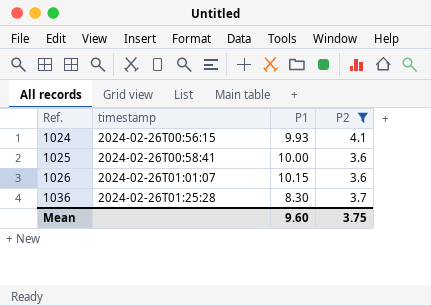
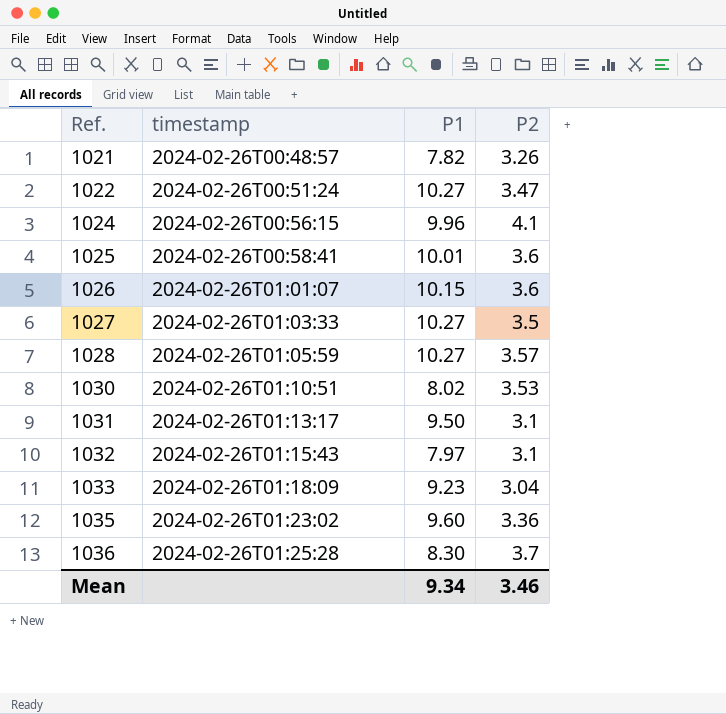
filter: P2 >= 3.6 -> none
1024 | P1: 9.93 -> 9.96
1025 | P1: 10.00 -> 10.01
Mean | P1: 9.60 -> 9.34
Mean | P2: 3.75 -> 3.46

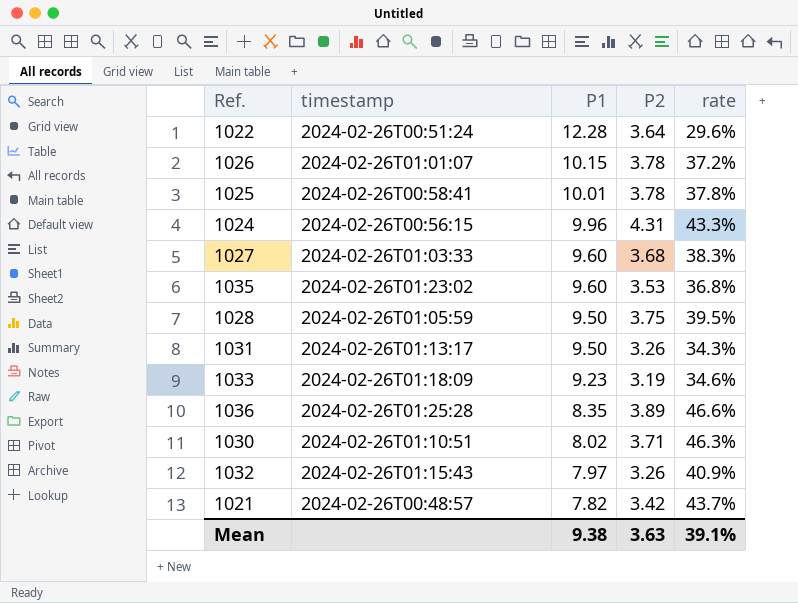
row order: Ref. ascending -> P1 descending
column rate | formula: none -> [P2] / [P1]
1022 | P1: 10.27 -> 12.28
1022 | P2: 3.47 -> 3.64
1026 | P2: 3.6 -> 3.78
1025 | P2: 3.6 -> 3.78
1024 | P2: 4.1 -> 4.31
1027 | P1: 10.27 -> 9.60
1027 | P2: 3.5 -> 3.68
1035 | P2: 3.36 -> 3.53
1028 | P1: 10.27 -> 9.50
1028 | P2: 3.57 -> 3.75
1031 | P2: 3.1 -> 3.26
1033 | P2: 3.04 -> 3.19
1036 | P1: 8.30 -> 8.35
1036 | P2: 3.7 -> 3.89
1030 | P2: 3.53 -> 3.71
1032 | P2: 3.1 -> 3.26
1021 | P2: 3.26 -> 3.42
Mean | P1: 9.34 -> 9.38
Mean | P2: 3.46 -> 3.63

